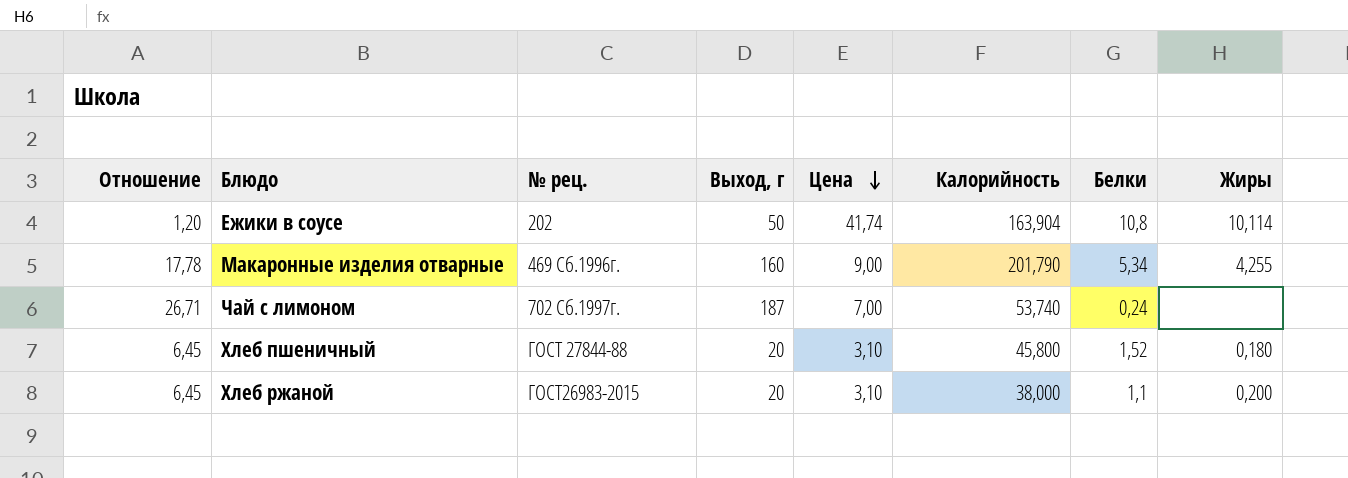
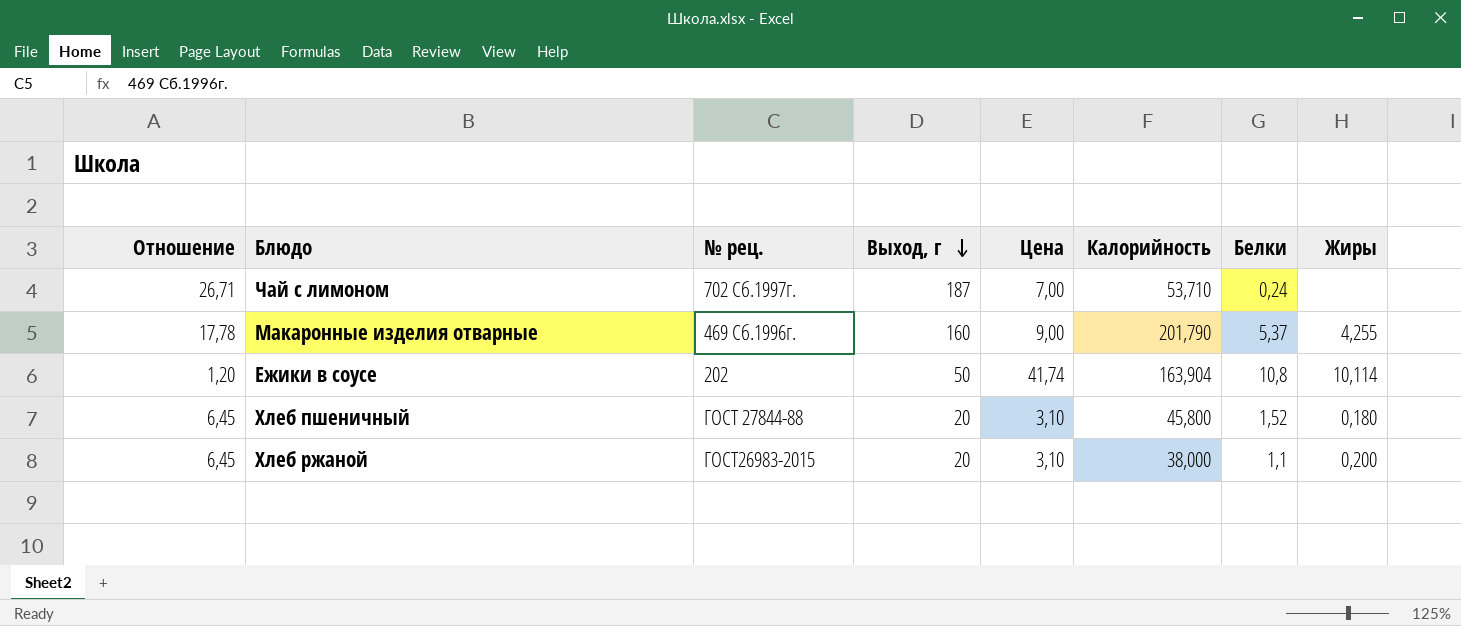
row order: Цена descending -> Выход, г descending
Чай с лимоном | Калорийность: 53,740 -> 53,710
Макаронные изделия отварные | Белки: 5,34 -> 5,37

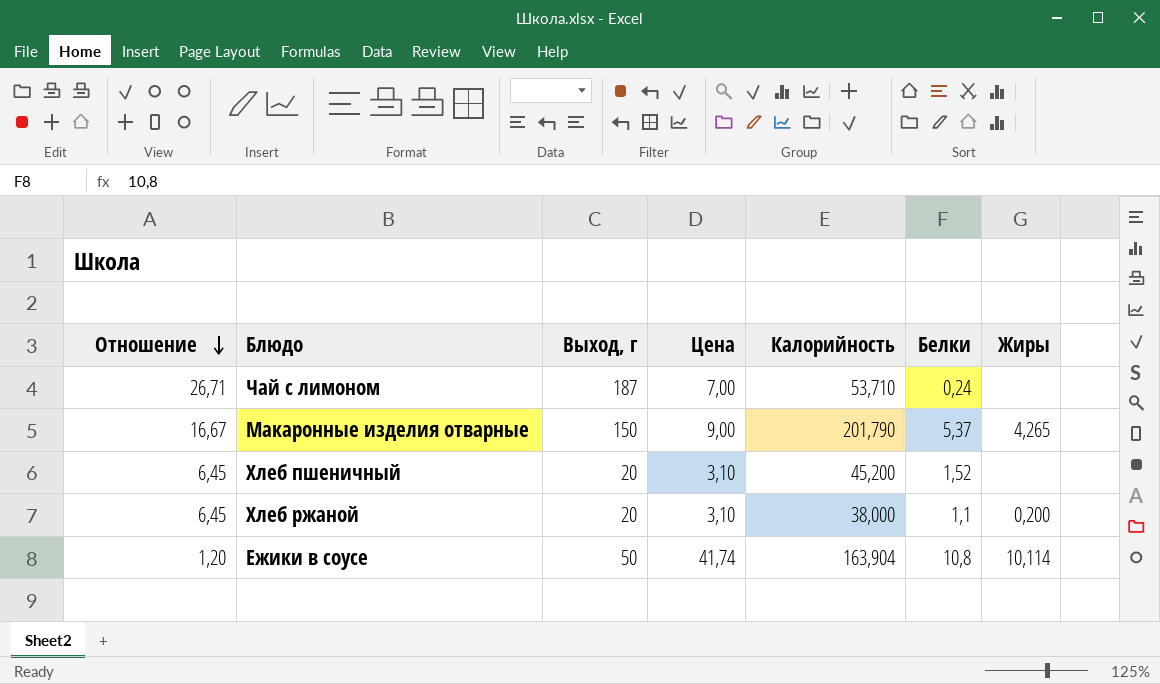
row order: Выход, г descending -> Отношение descending
column № рец. | position: 3 -> none
Макаронные изделия отварные | Отношение: 17,78 -> 16,67
Макаронные изделия отварные | Выход, г: 160 -> 150
Макаронные изделия отварные | Жиры: 4,255 -> 4,265
Хлеб пшеничный | Калорийность: 45,800 -> 45,200
Хлеб пшеничный | Жиры: 0,180 -> none

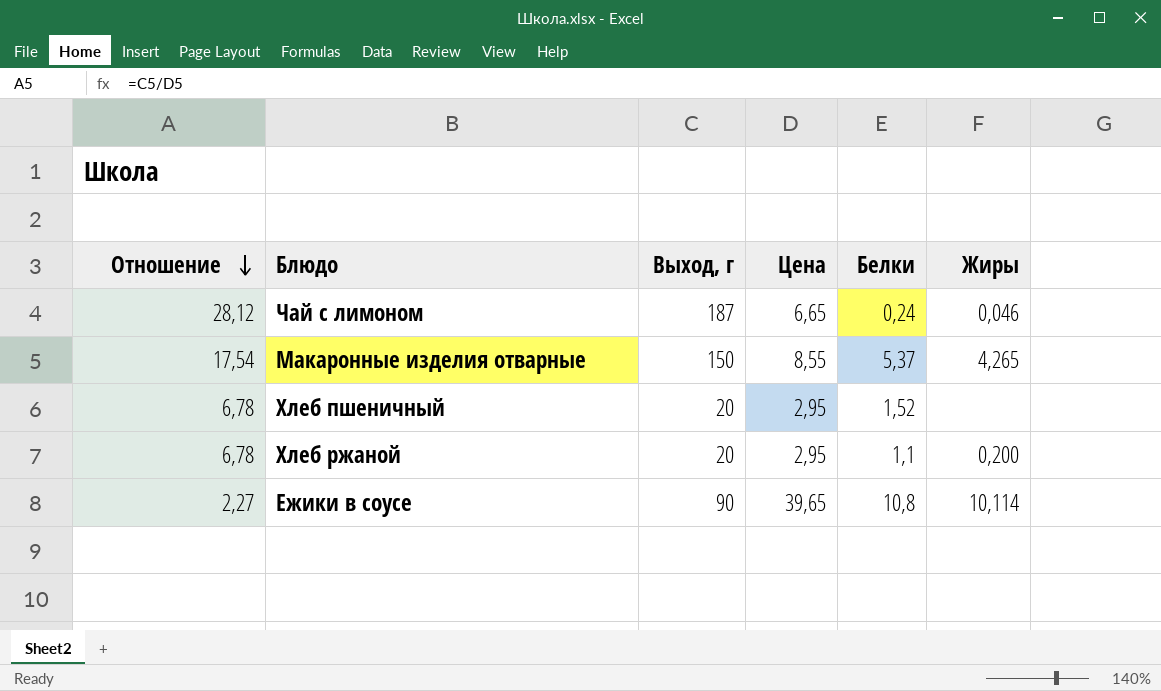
column Калорийность | position: 5 -> none
Чай с лимоном | Отношение: 26,71 -> 28,12
Чай с лимоном | Цена: 7,00 -> 6,65
Чай с лимоном | Жиры: none -> 0,046
Макаронные изделия отварные | Отношение: 16,67 -> 17,54
Макаронные изделия отварные | Цена: 9,00 -> 8,55
Хлеб пшеничный | Отношение: 6,45 -> 6,78
Хлеб пшеничный | Цена: 3,10 -> 2,95
Хлеб ржаной | Отношение: 6,45 -> 6,78
Хлеб ржаной | Цена: 3,10 -> 2,95
Ежики в соусе | Отношение: 1,20 -> 2,27
Ежики в соусе | Выход, г: 50 -> 90
Ежики в соусе | Цена: 41,74 -> 39,65

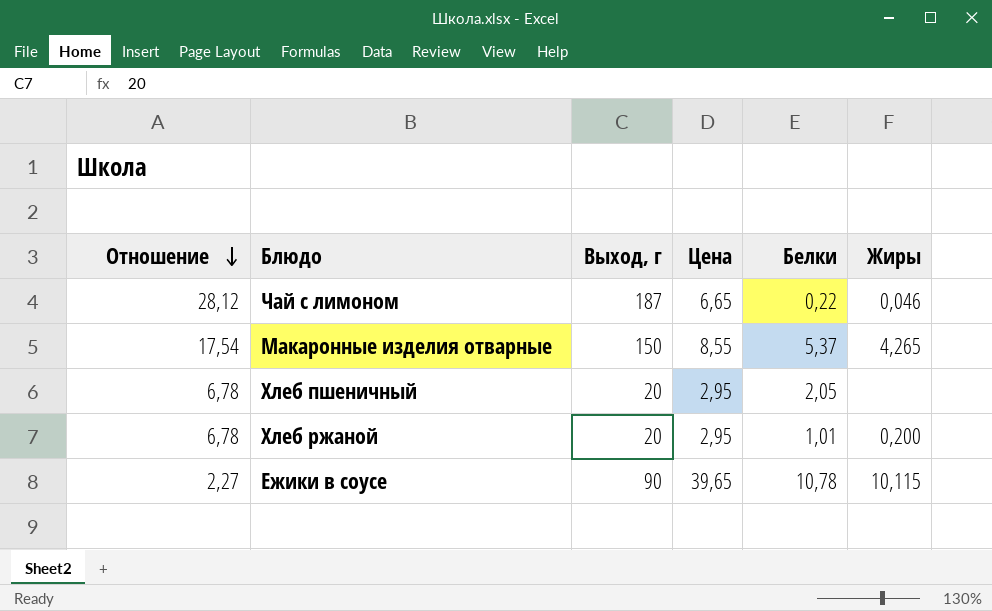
Чай с лимоном | Белки: 0,24 -> 0,22
Хлеб пшеничный | Белки: 1,52 -> 2,05
Хлеб ржаной | Белки: 1,1 -> 1,01
Ежики в соусе | Белки: 10,8 -> 10,78
Ежики в соусе | Жиры: 10,114 -> 10,115

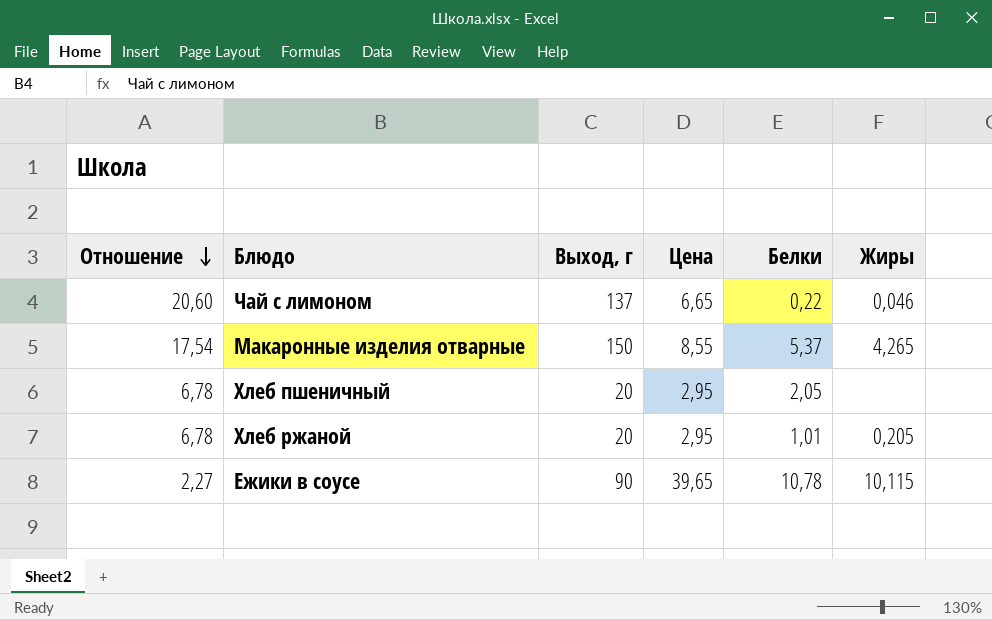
Чай с лимоном | Отношение: 28,12 -> 20,60
Чай с лимоном | Выход, г: 187 -> 137
Хлеб ржаной | Жиры: 0,200 -> 0,205

